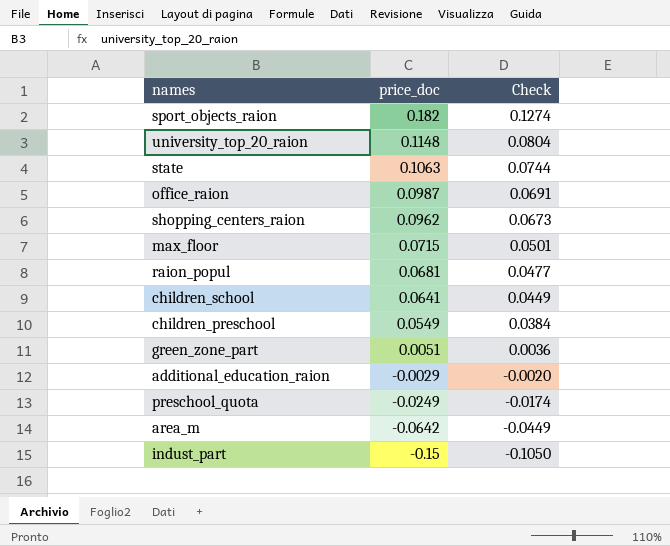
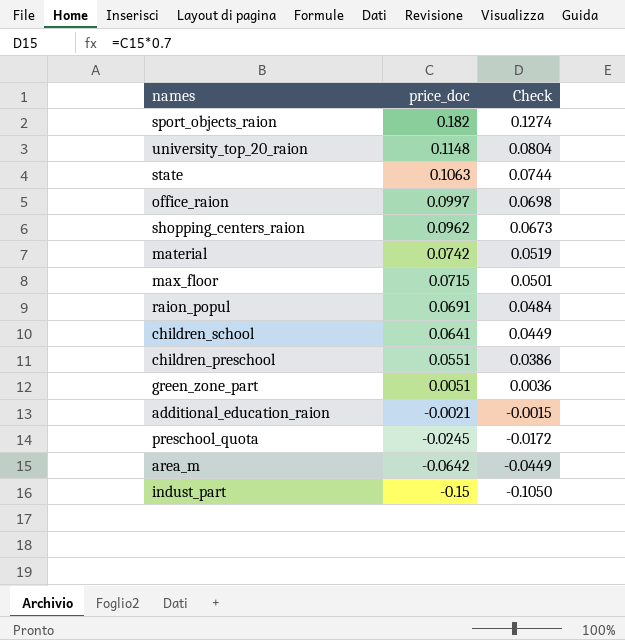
office_raion | price_doc: 0.0987 -> 0.0997
office_raion | Check: 0.0691 -> 0.0698
row material: none -> 0.0742 | 0.0519
raion_popul | price_doc: 0.0681 -> 0.0691
raion_popul | Check: 0.0477 -> 0.0484
children_preschool | price_doc: 0.0549 -> 0.0551
children_preschool | Check: 0.0384 -> 0.0386
additional_education_raion | price_doc: -0.0029 -> -0.0021
additional_education_raion | Check: -0.0020 -> -0.0015
preschool_quota | price_doc: -0.0249 -> -0.0245
preschool_quota | Check: -0.0174 -> -0.0172

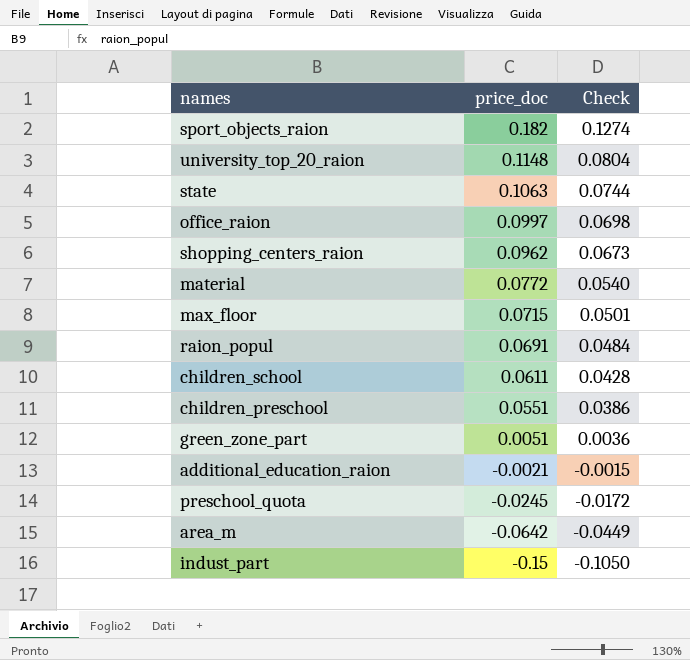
material | price_doc: 0.0742 -> 0.0772
material | Check: 0.0519 -> 0.0540
children_school | price_doc: 0.0641 -> 0.0611
children_school | Check: 0.0449 -> 0.0428

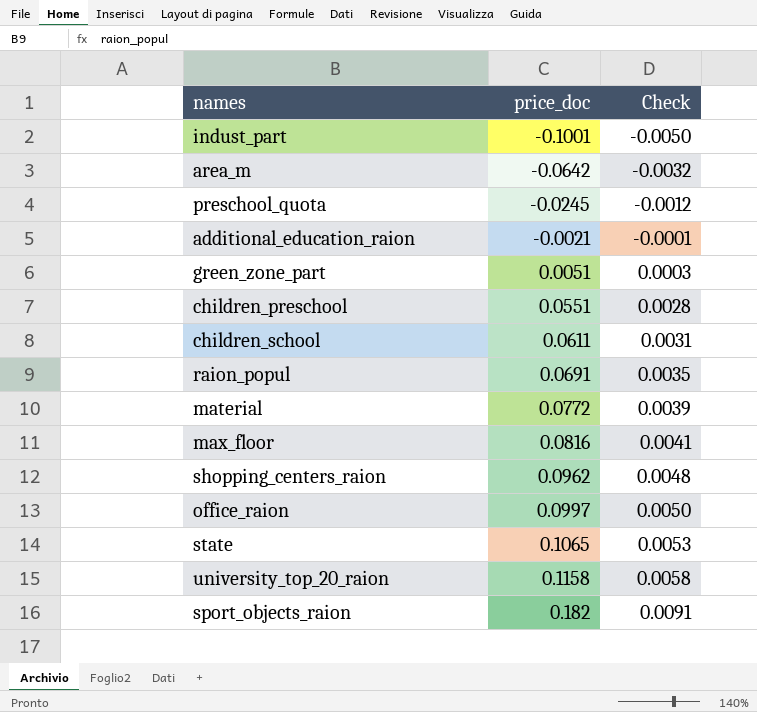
row order: price_doc descending -> price_doc ascending
column Check | formula: [price_doc] * 0.7 -> [price_doc] * 0.05
indust_part | price_doc: -0.15 -> -0.1001
max_floor | price_doc: 0.0715 -> 0.0816
state | price_doc: 0.1063 -> 0.1065
university_top_20_raion | price_doc: 0.1148 -> 0.1158

